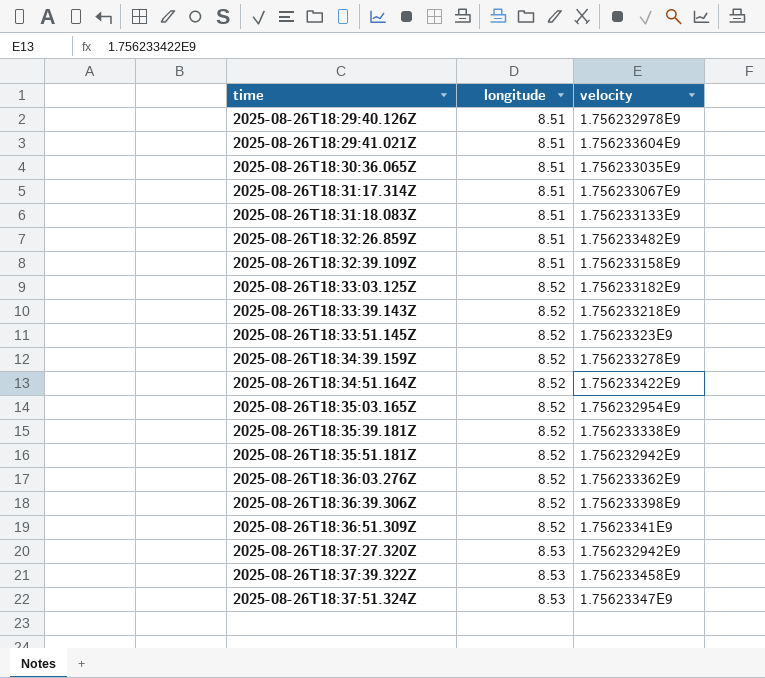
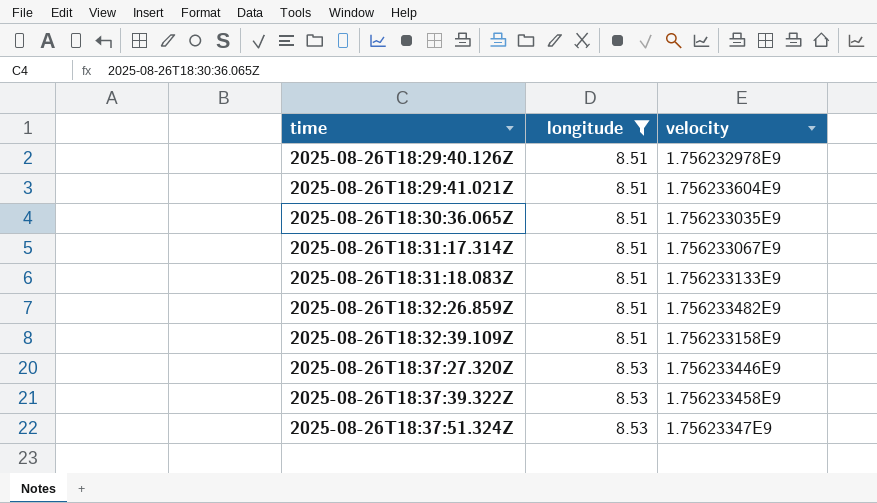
filter: none -> longitude != 8.52
2025-08-26T18:37:27.320Z | velocity: 1.756232942E9 -> 1.756233446E9

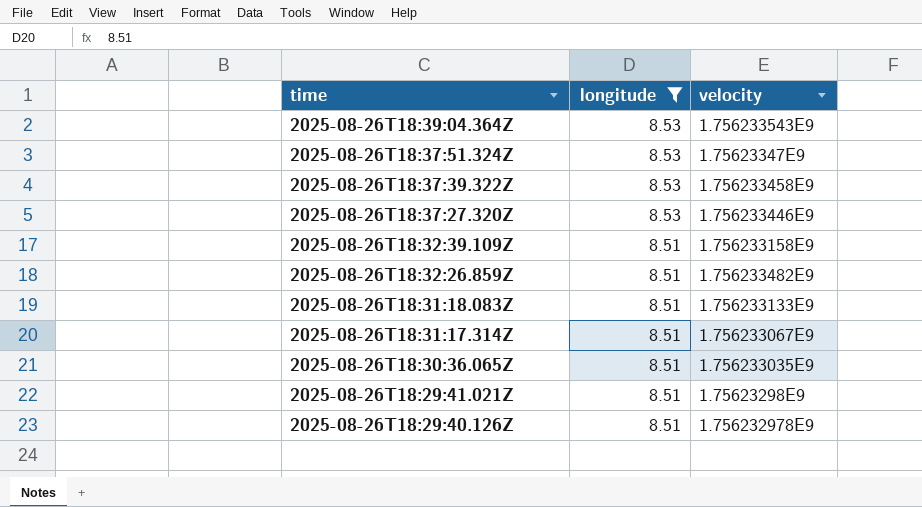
row order: time ascending -> time descending
row 2025-08-26T18:39:04.364Z: none -> 8.53 | 1.756233543E9
2025-08-26T18:29:41.021Z | velocity: 1.756233604E9 -> 1.75623298E9

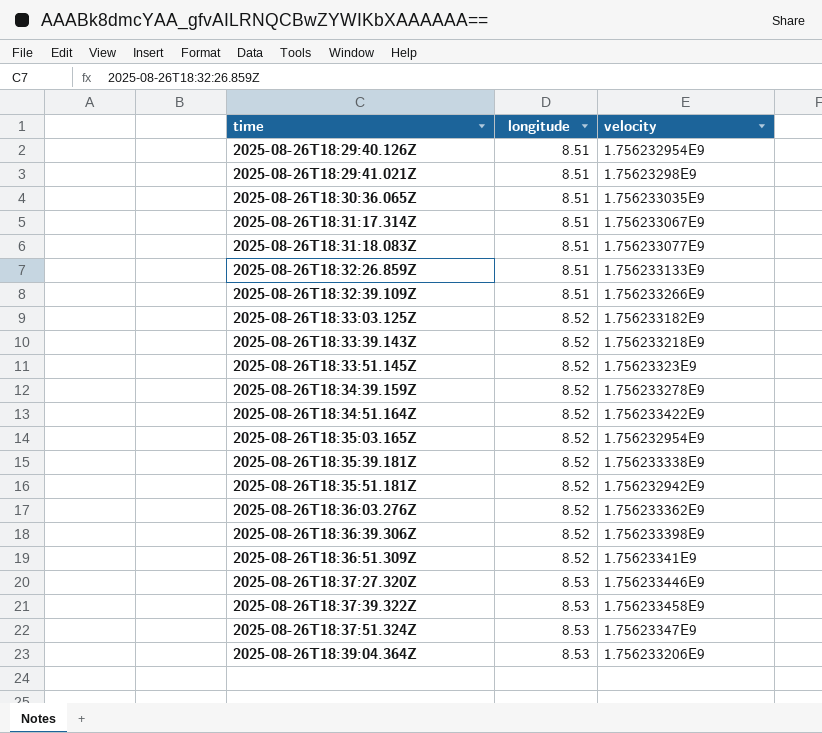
filter: longitude != 8.52 -> none
row order: time descending -> time ascending
2025-08-26T18:29:40.126Z | velocity: 1.756232978E9 -> 1.756232954E9
2025-08-26T18:31:18.083Z | velocity: 1.756233133E9 -> 1.756233077E9
2025-08-26T18:32:26.859Z | velocity: 1.756233482E9 -> 1.756233133E9
2025-08-26T18:32:39.109Z | velocity: 1.756233158E9 -> 1.756233266E9
2025-08-26T18:39:04.364Z | velocity: 1.756233543E9 -> 1.756233206E9

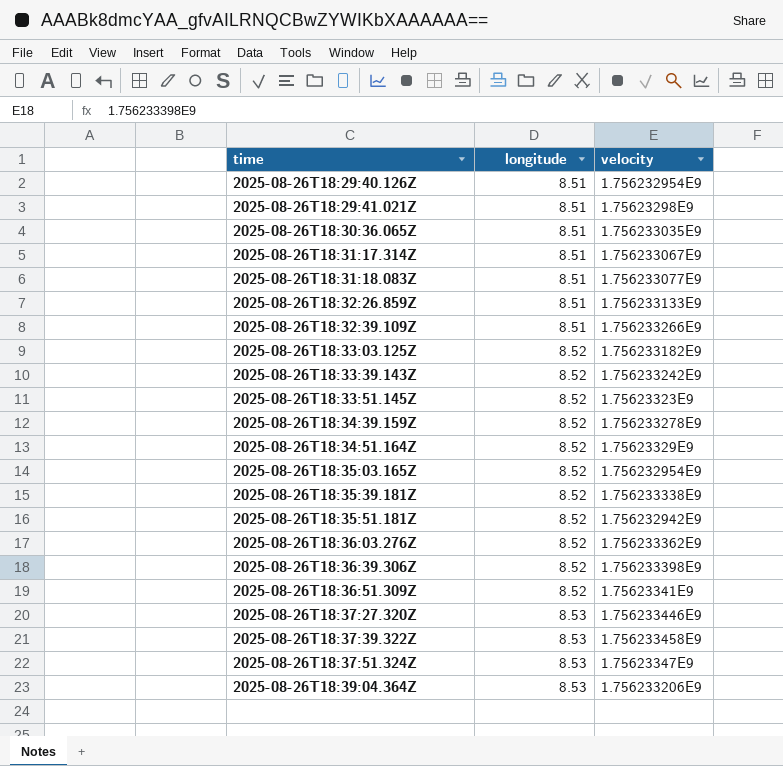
2025-08-26T18:33:39.143Z | velocity: 1.756233218E9 -> 1.756233242E9
2025-08-26T18:34:51.164Z | velocity: 1.756233422E9 -> 1.75623329E9

